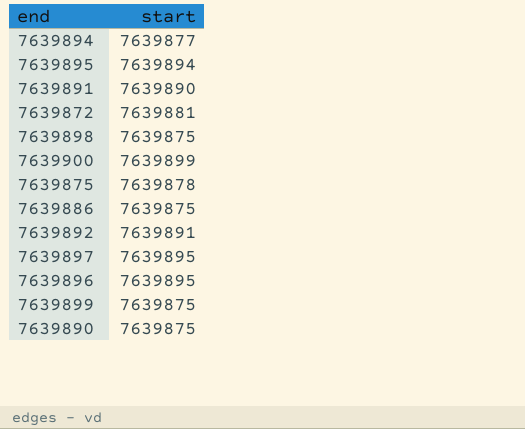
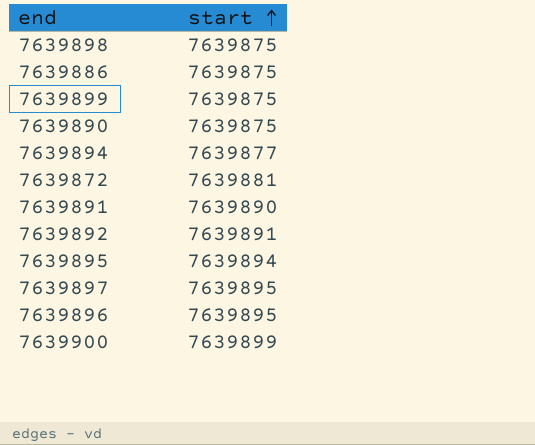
row order: none -> start ascending
row 7639875: 7639878 -> none

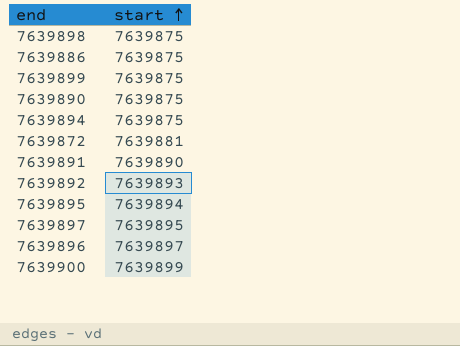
7639894 | start: 7639877 -> 7639875
7639892 | start: 7639891 -> 7639893
7639896 | start: 7639895 -> 7639897

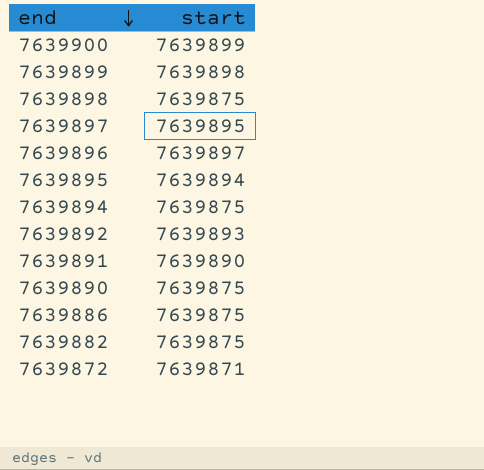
row order: start ascending -> end descending
7639899 | start: 7639875 -> 7639898
row 7639882: none -> 7639875
7639872 | start: 7639881 -> 7639871

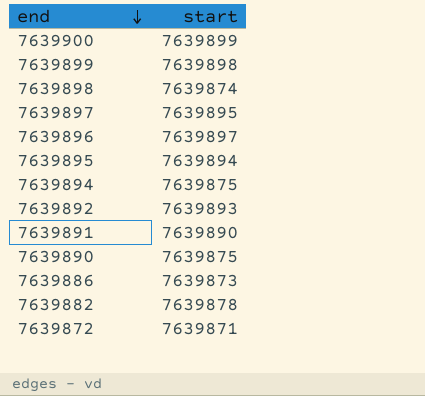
7639898 | start: 7639875 -> 7639874
7639886 | start: 7639875 -> 7639873
7639882 | start: 7639875 -> 7639878

